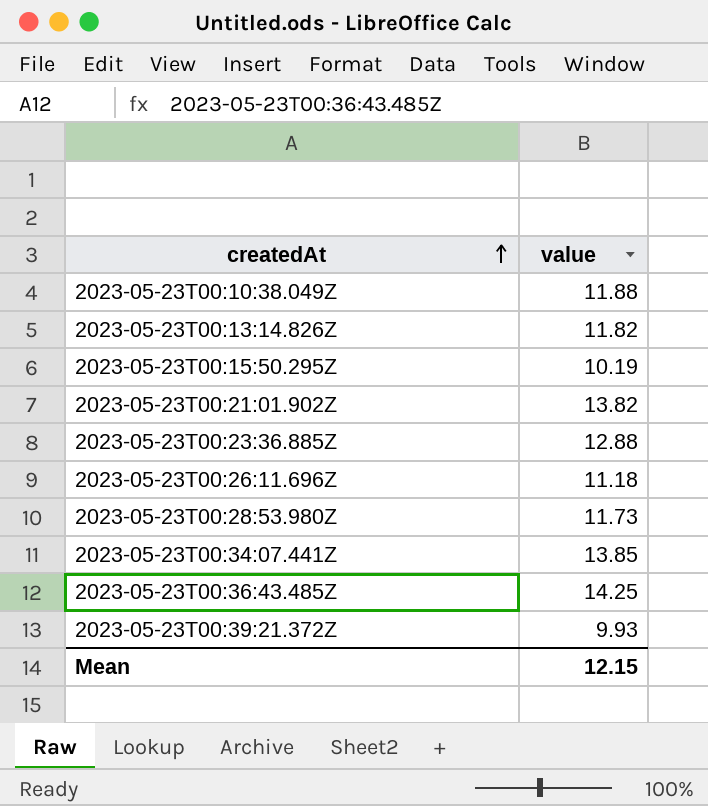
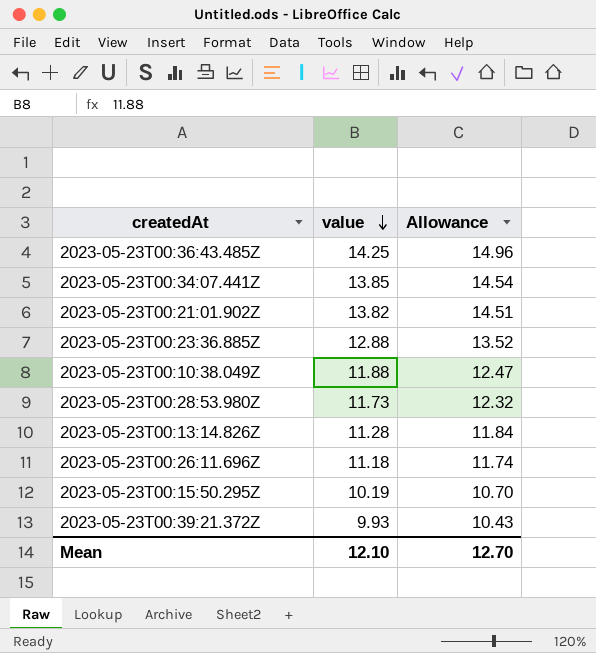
row order: createdAt ascending -> value descending
column Allowance | formula: none -> [value] * 1.05
2023-05-23T00:13:14.826Z | value: 11.82 -> 11.28
Mean | value: 12.15 -> 12.10

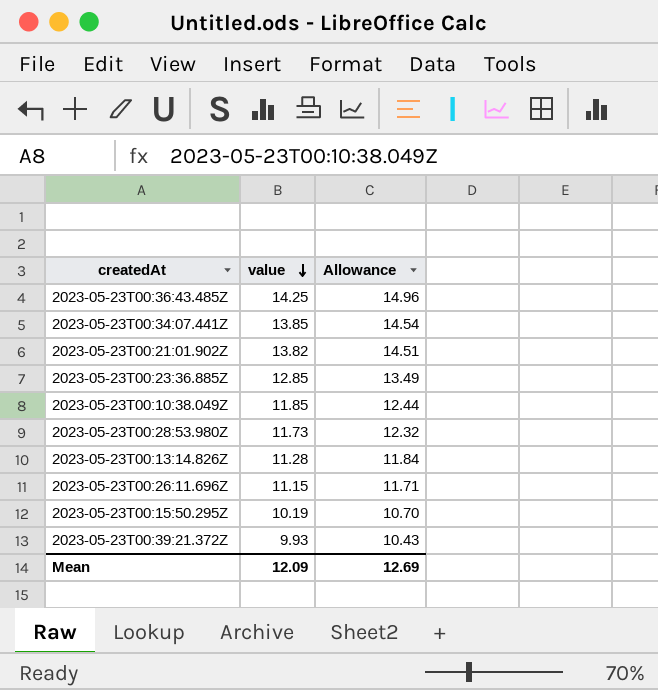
2023-05-23T00:23:36.885Z | value: 12.88 -> 12.85
2023-05-23T00:23:36.885Z | Allowance: 13.52 -> 13.49
2023-05-23T00:10:38.049Z | value: 11.88 -> 11.85
2023-05-23T00:10:38.049Z | Allowance: 12.47 -> 12.44
2023-05-23T00:26:11.696Z | value: 11.18 -> 11.15
2023-05-23T00:26:11.696Z | Allowance: 11.74 -> 11.71
Mean | value: 12.10 -> 12.09
Mean | Allowance: 12.70 -> 12.69

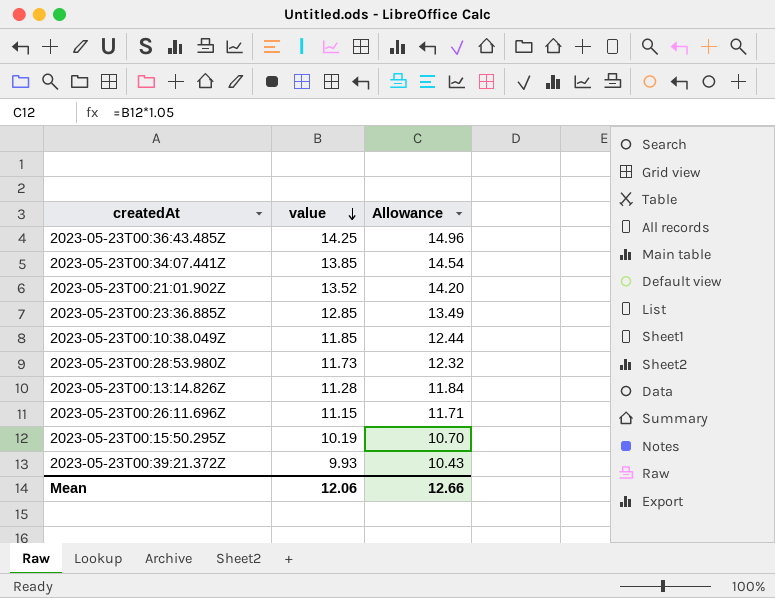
2023-05-23T00:21:01.902Z | value: 13.82 -> 13.52
2023-05-23T00:21:01.902Z | Allowance: 14.51 -> 14.20
Mean | value: 12.09 -> 12.06
Mean | Allowance: 12.69 -> 12.66

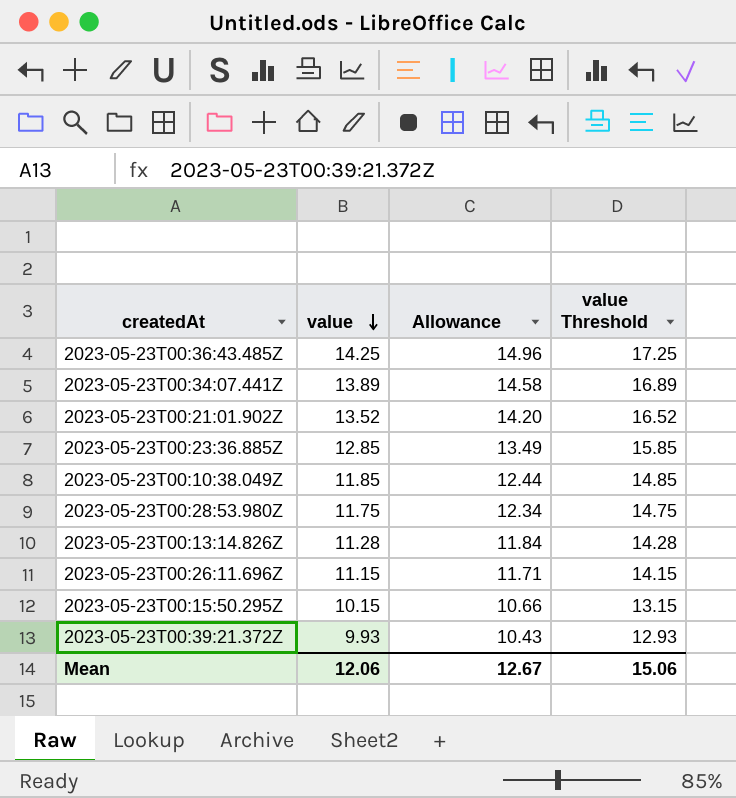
column value Threshold | formula: none -> [value] + 3
2023-05-23T00:34:07.441Z | value: 13.85 -> 13.89
2023-05-23T00:34:07.441Z | Allowance: 14.54 -> 14.58
2023-05-23T00:28:53.980Z | value: 11.73 -> 11.75
2023-05-23T00:28:53.980Z | Allowance: 12.32 -> 12.34
2023-05-23T00:15:50.295Z | value: 10.19 -> 10.15
2023-05-23T00:15:50.295Z | Allowance: 10.70 -> 10.66
Mean | Allowance: 12.66 -> 12.67

